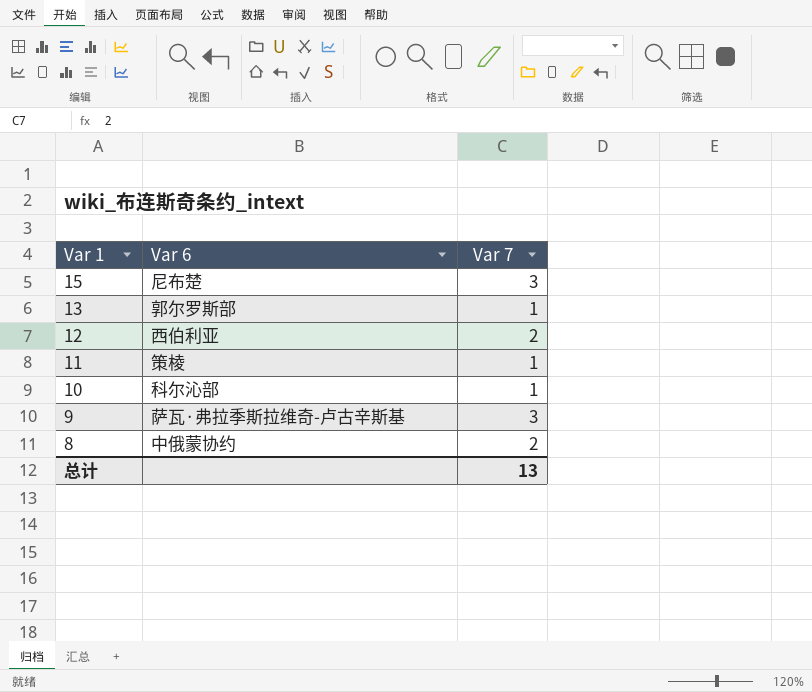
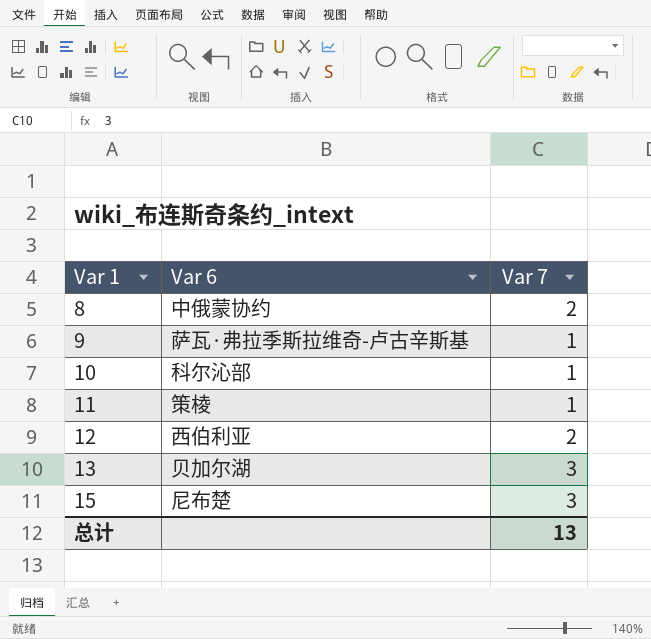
row order: Var 1 descending -> Var 1 ascending
9 | Var 7: 3 -> 1
13 | Var 6: 郭尔罗斯部 -> 贝加尔湖
13 | Var 7: 1 -> 3

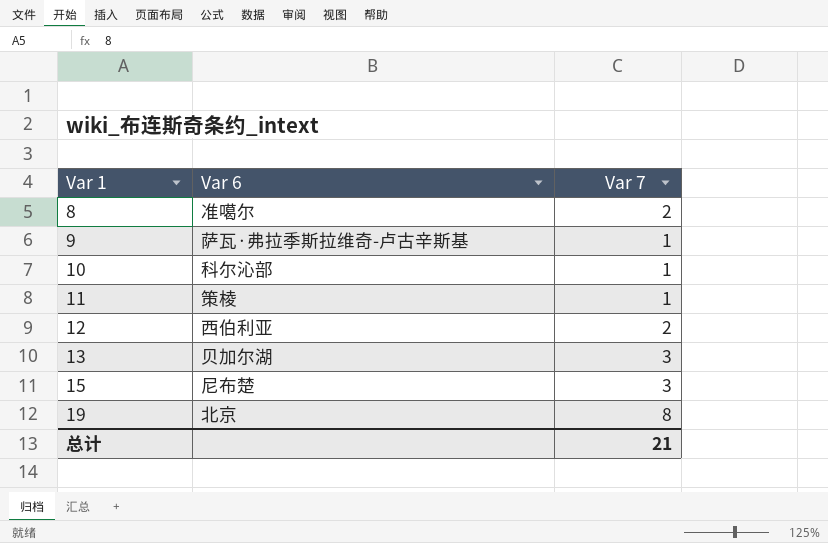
8 | Var 6: 中俄蒙协约 -> 准噶尔
row 19: none -> 北京 | 8
总计 | Var 7: 13 -> 21

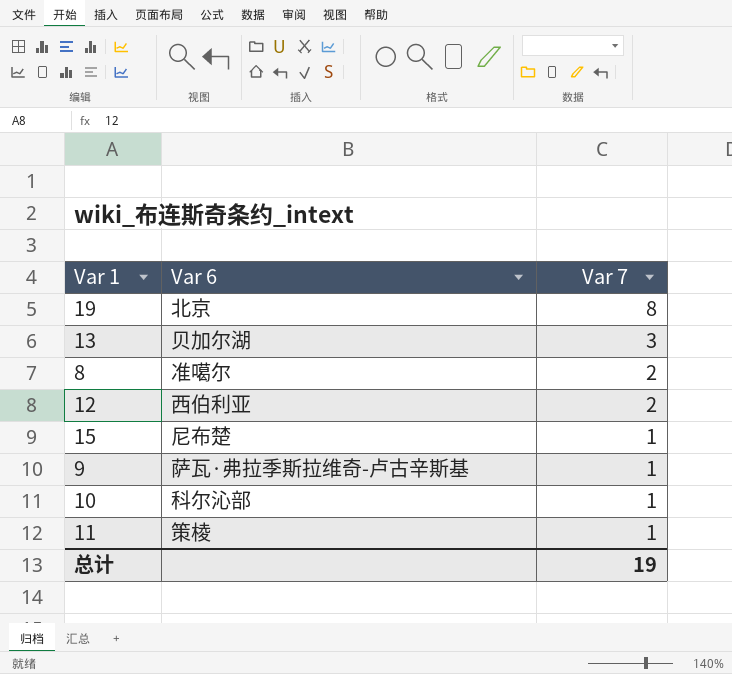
row order: Var 1 ascending -> Var 7 descending
15 | Var 7: 3 -> 1
总计 | Var 7: 21 -> 19

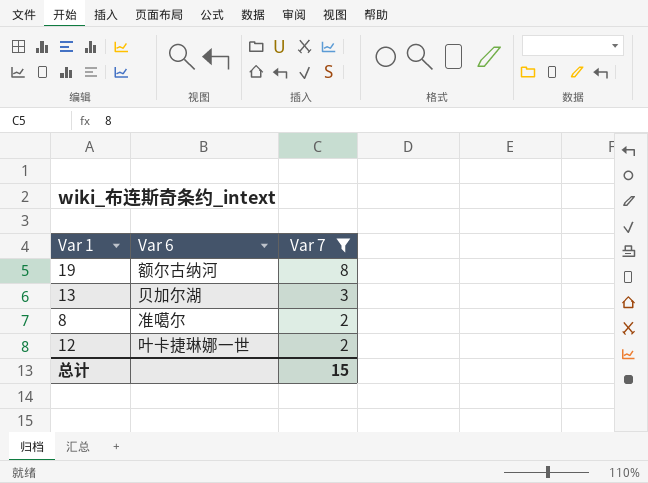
filter: none -> Var 7 != 1
19 | Var 6: 北京 -> 额尔古纳河
12 | Var 6: 西伯利亚 -> 叶卡捷琳娜一世
总计 | Var 7: 19 -> 15

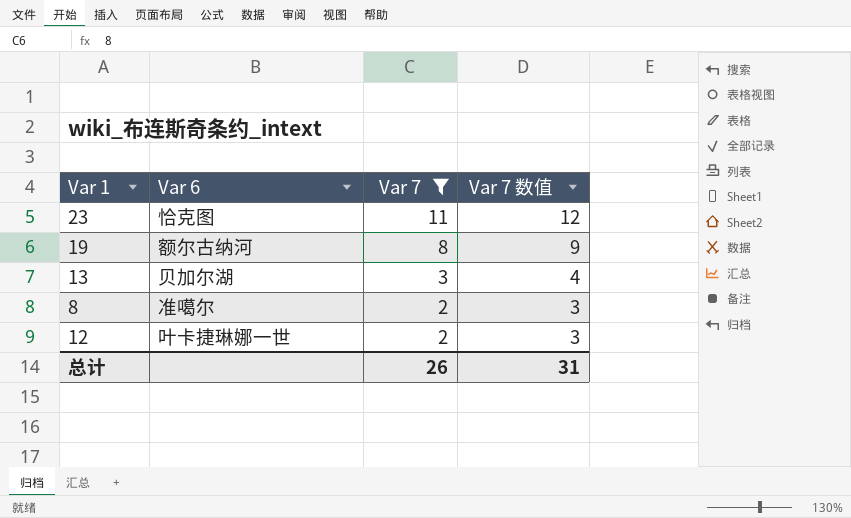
column Var 7 数值 | formula: none -> [Var 7] + 1
row 23: none -> 恰克图 | 11 | 12
总计 | Var 7: 15 -> 26

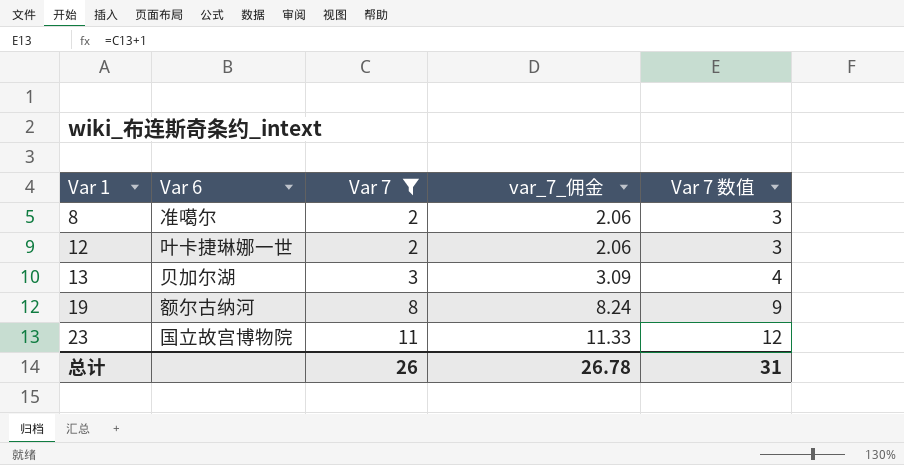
row order: Var 7 descending -> Var 1 ascending
column var_7_佣金 | formula: none -> [Var 7] * 1.03
23 | Var 6: 恰克图 -> 国立故宫博物院

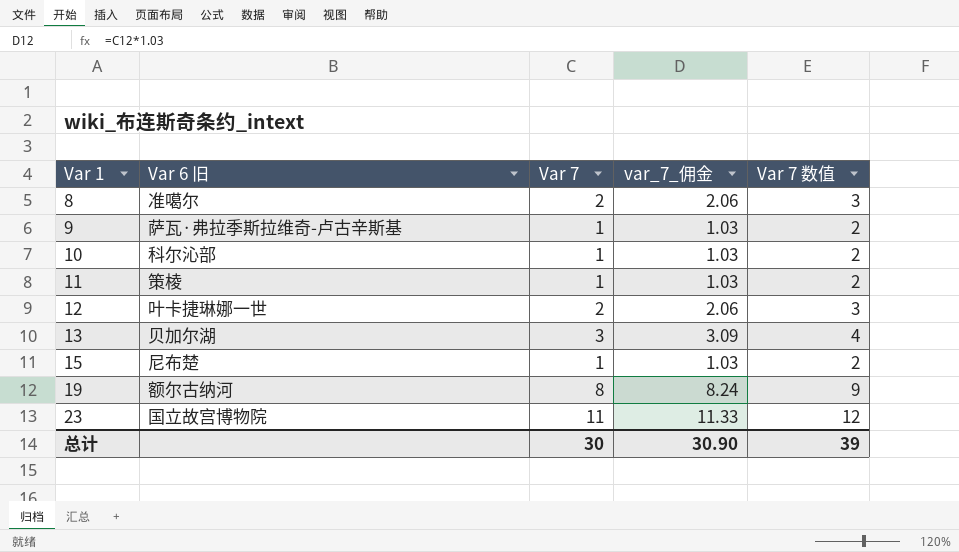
filter: Var 7 != 1 -> none
column name: Var 6 -> Var 6 旧
总计 | Var 7: 26 -> 30
总计 | var_7_佣金: 26.78 -> 30.90
总计 | Var 7 数值: 31 -> 39

